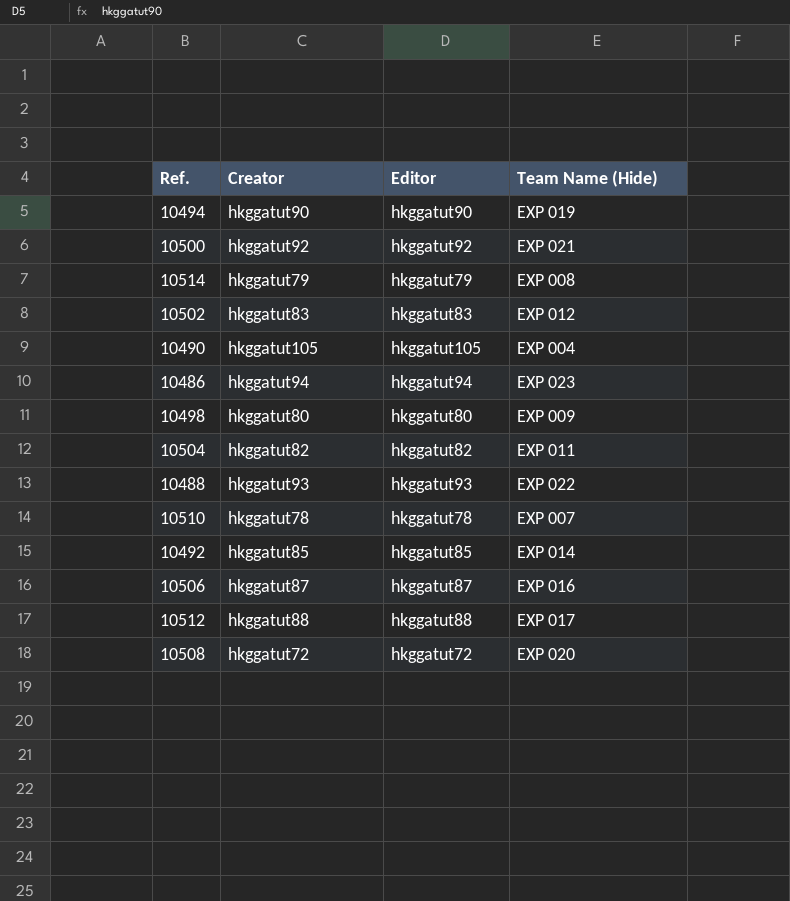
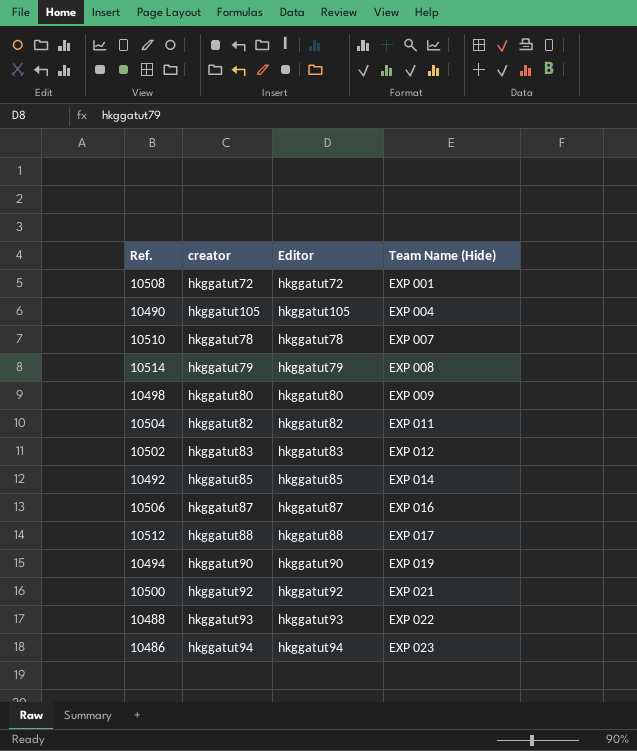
row order: none -> Team Name (Hide) ascending
column name: Creator -> creator
10508 | Team Name (Hide): EXP 020 -> EXP 001

